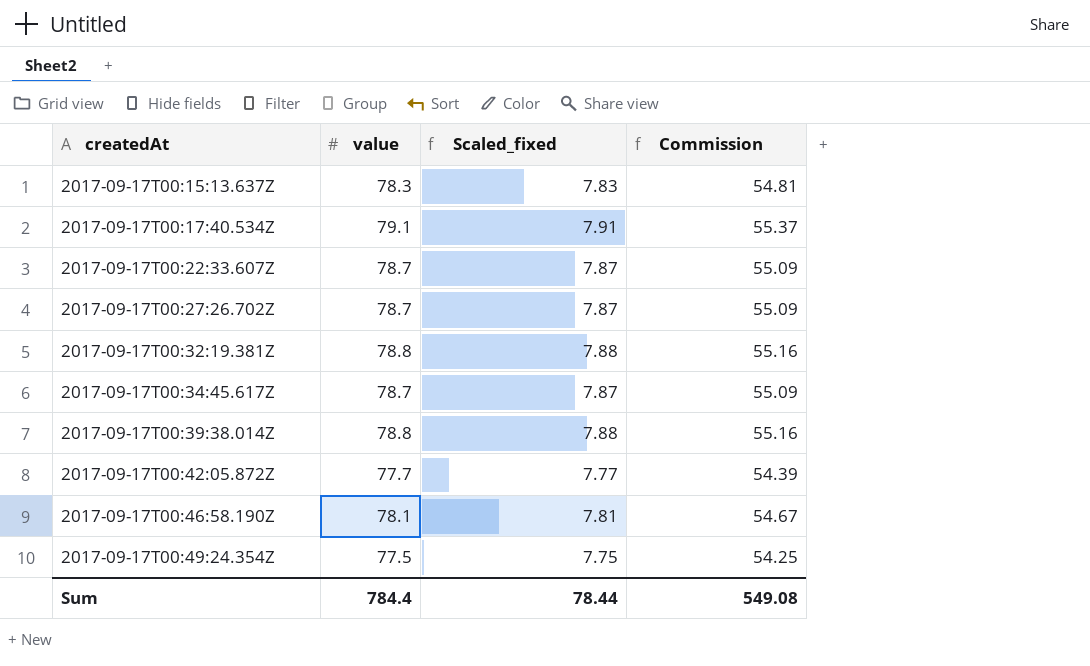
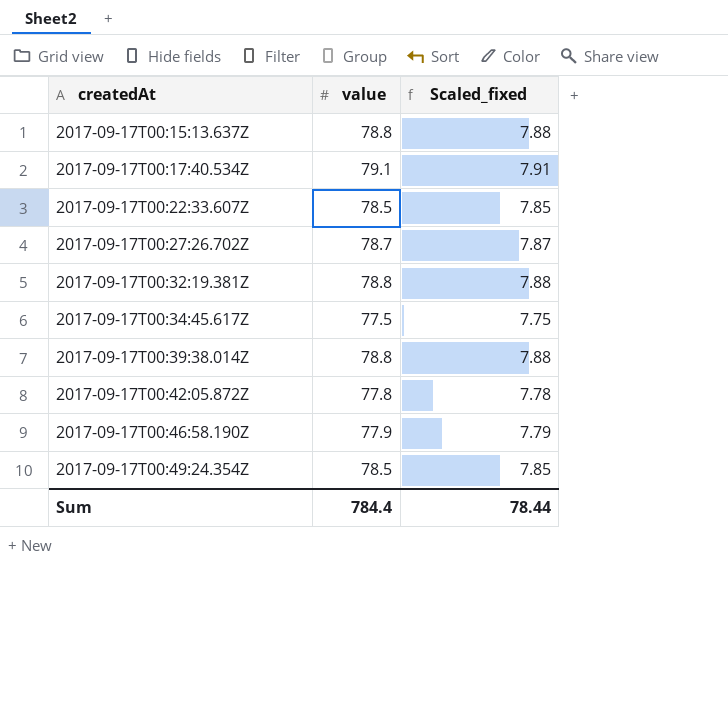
column Commission | formula: [value] * 0.7 -> none
2017-09-17T00:15:13.637Z | value: 78.3 -> 78.8
2017-09-17T00:15:13.637Z | Scaled_fixed: 7.83 -> 7.88
2017-09-17T00:22:33.607Z | value: 78.7 -> 78.5
2017-09-17T00:22:33.607Z | Scaled_fixed: 7.87 -> 7.85
2017-09-17T00:34:45.617Z | value: 78.7 -> 77.5
2017-09-17T00:34:45.617Z | Scaled_fixed: 7.87 -> 7.75
2017-09-17T00:42:05.872Z | value: 77.7 -> 77.8
2017-09-17T00:42:05.872Z | Scaled_fixed: 7.77 -> 7.78
2017-09-17T00:46:58.190Z | value: 78.1 -> 77.9
2017-09-17T00:46:58.190Z | Scaled_fixed: 7.81 -> 7.79
2017-09-17T00:49:24.354Z | value: 77.5 -> 78.5
2017-09-17T00:49:24.354Z | Scaled_fixed: 7.75 -> 7.85

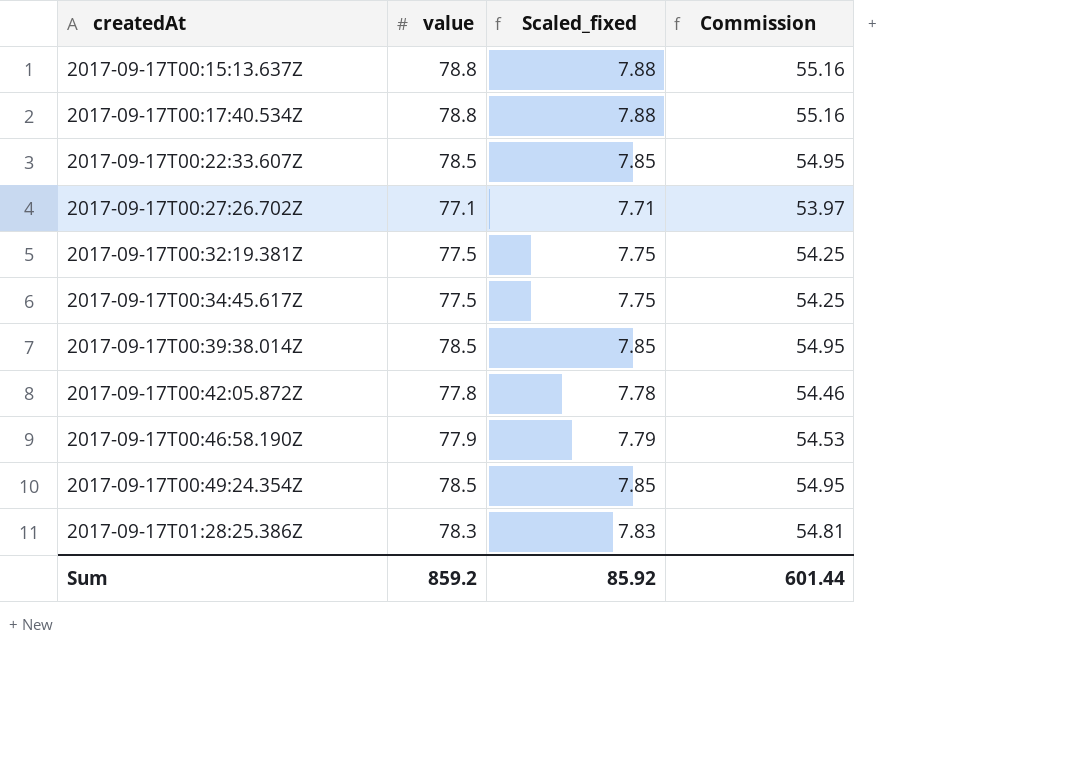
column Commission | formula: none -> [value] * 0.7
2017-09-17T00:17:40.534Z | value: 79.1 -> 78.8
2017-09-17T00:17:40.534Z | Scaled_fixed: 7.91 -> 7.88
2017-09-17T00:27:26.702Z | value: 78.7 -> 77.1
2017-09-17T00:27:26.702Z | Scaled_fixed: 7.87 -> 7.71
2017-09-17T00:32:19.381Z | value: 78.8 -> 77.5
2017-09-17T00:32:19.381Z | Scaled_fixed: 7.88 -> 7.75
2017-09-17T00:39:38.014Z | value: 78.8 -> 78.5
2017-09-17T00:39:38.014Z | Scaled_fixed: 7.88 -> 7.85
row 2017-09-17T01:28:25.386Z: none -> 78.3 | 7.83 | 54.81
Sum | value: 784.4 -> 859.2
Sum | Scaled_fixed: 78.44 -> 85.92

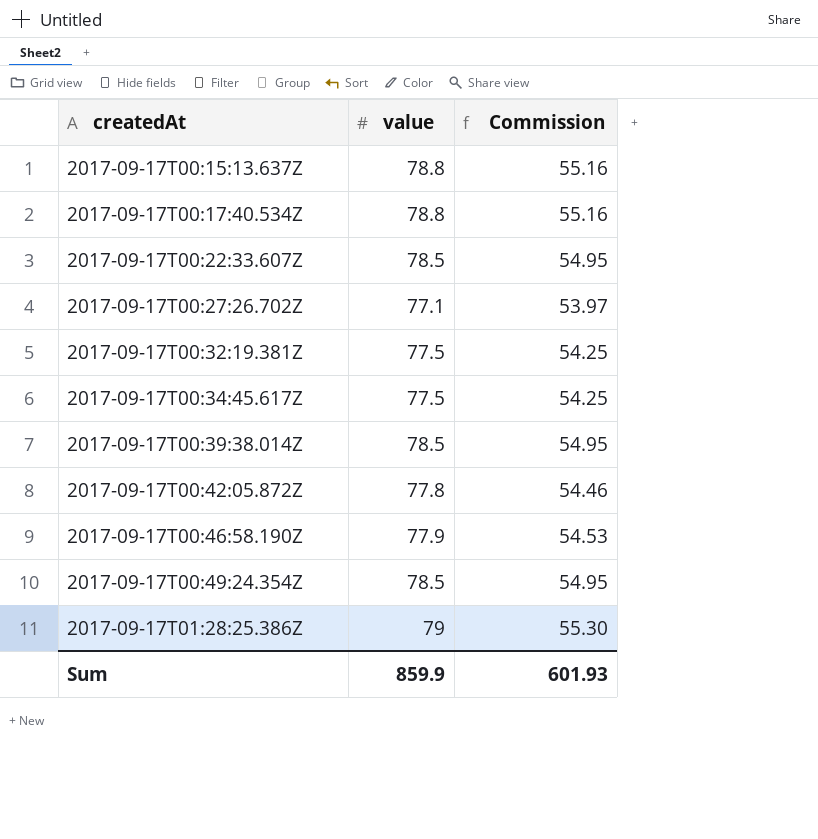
column Scaled_fixed | formula: [value] * 0.1 -> none
2017-09-17T01:28:25.386Z | value: 78.3 -> 79
2017-09-17T01:28:25.386Z | Commission: 54.81 -> 55.30
Sum | value: 859.2 -> 859.9
Sum | Commission: 601.44 -> 601.93

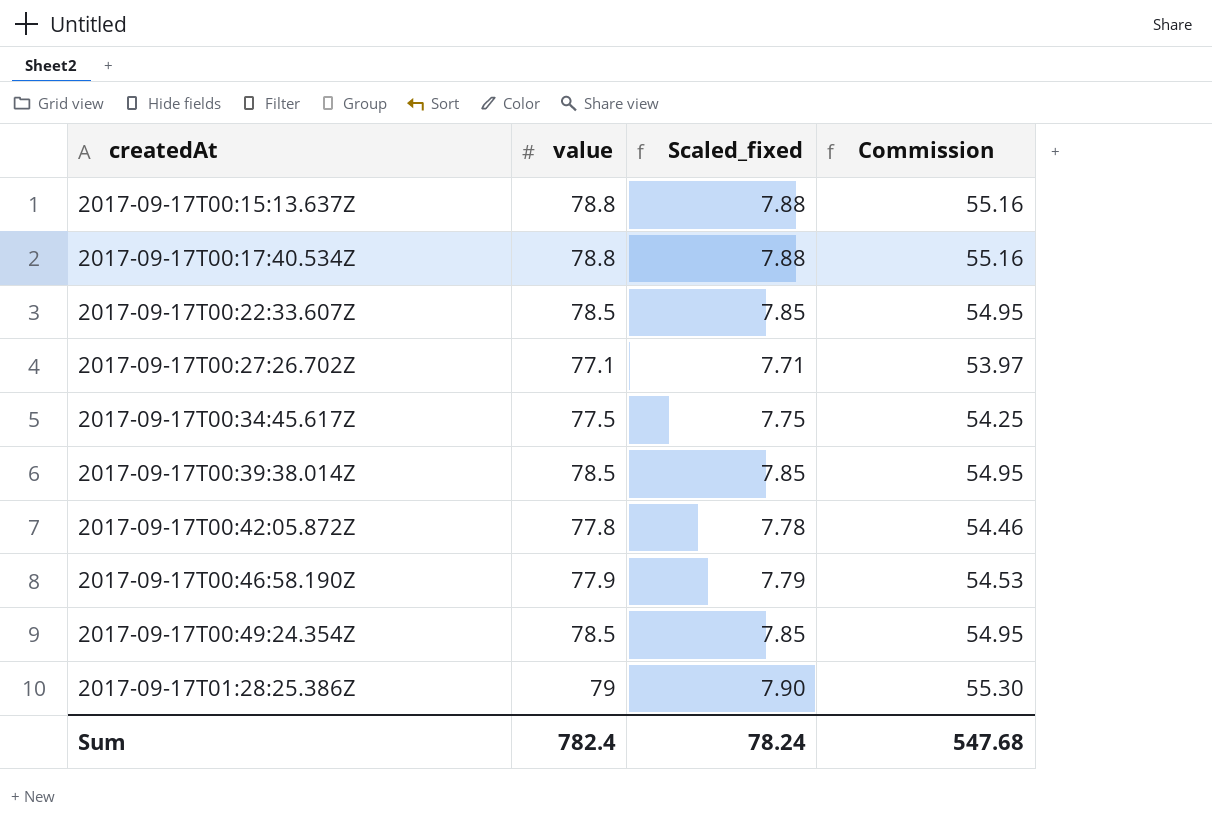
column Scaled_fixed | formula: none -> [value] * 0.1
row 2017-09-17T00:32:19.381Z: 77.5 | 54.25 -> none
Sum | value: 859.9 -> 782.4
Sum | Commission: 601.93 -> 547.68

